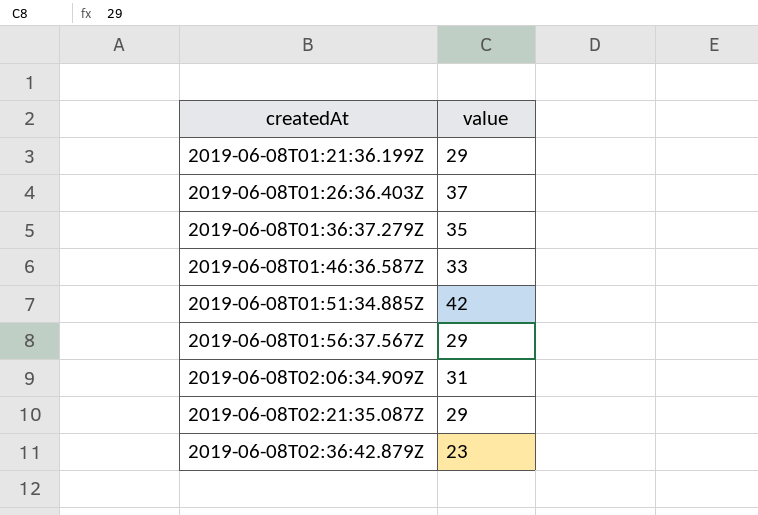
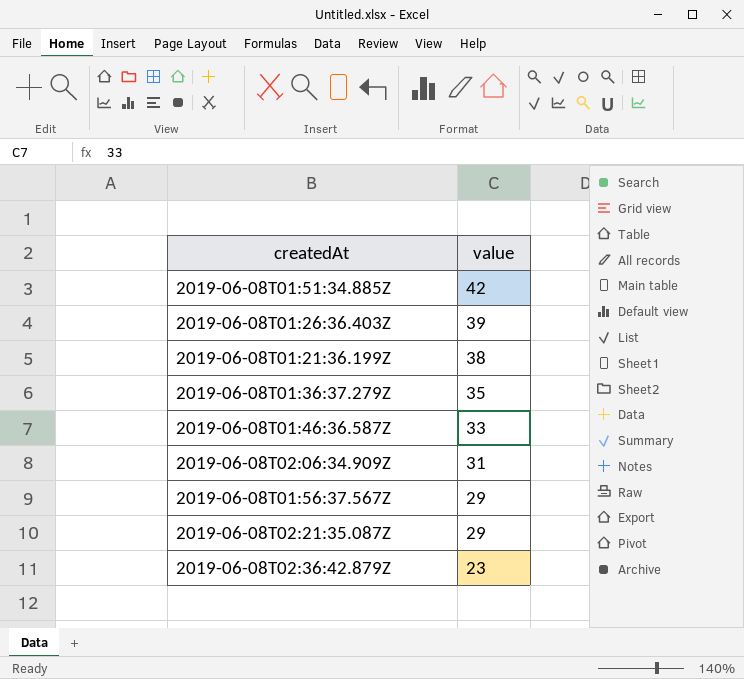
row order: createdAt ascending -> value descending
2019-06-08T01:26:36.403Z | value: 37 -> 39
2019-06-08T01:21:36.199Z | value: 29 -> 38

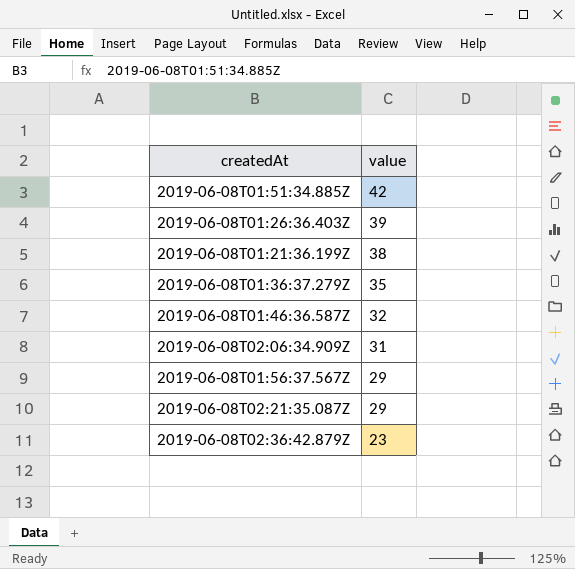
2019-06-08T01:46:36.587Z | value: 33 -> 32

